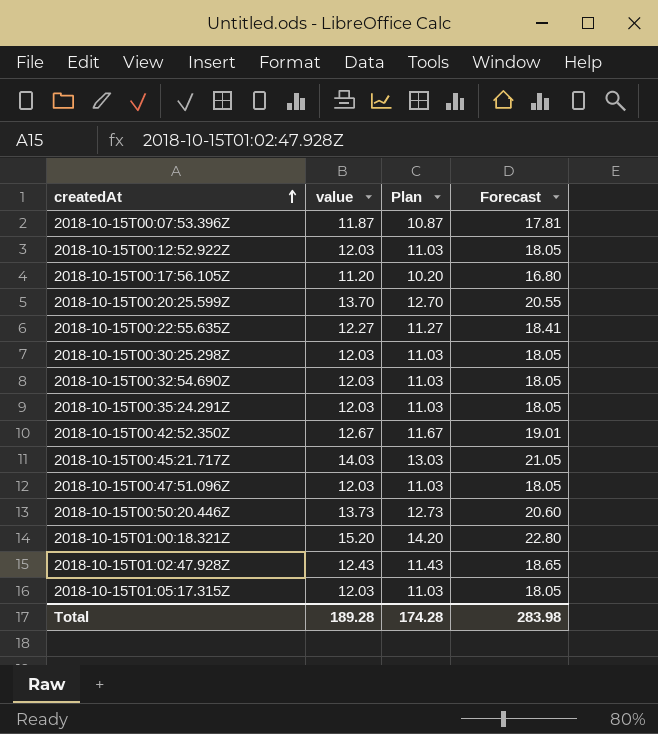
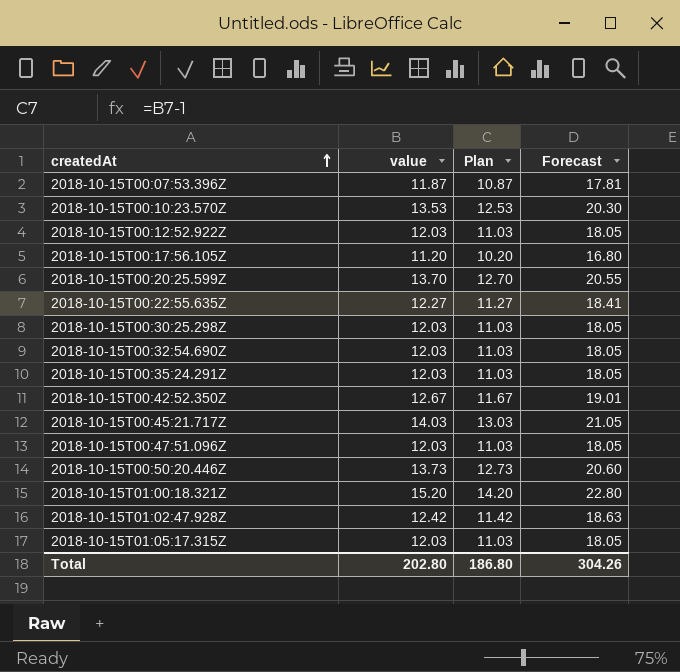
row 2018-10-15T00:10:23.570Z: none -> 13.53 | 12.53 | 20.30
2018-10-15T01:02:47.928Z | value: 12.43 -> 12.42
2018-10-15T01:02:47.928Z | Plan: 11.43 -> 11.42
2018-10-15T01:02:47.928Z | Forecast: 18.65 -> 18.63
Total | value: 189.28 -> 202.80
Total | Plan: 174.28 -> 186.80
Total | Forecast: 283.98 -> 304.26

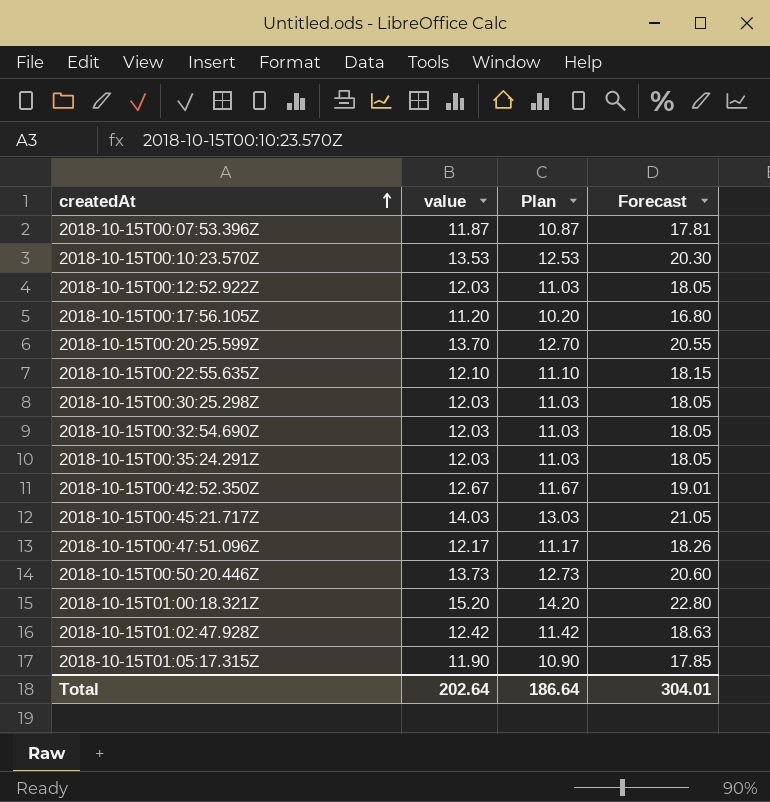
2018-10-15T00:22:55.635Z | value: 12.27 -> 12.10
2018-10-15T00:22:55.635Z | Plan: 11.27 -> 11.10
2018-10-15T00:22:55.635Z | Forecast: 18.41 -> 18.15
2018-10-15T00:47:51.096Z | value: 12.03 -> 12.17
2018-10-15T00:47:51.096Z | Plan: 11.03 -> 11.17
2018-10-15T00:47:51.096Z | Forecast: 18.05 -> 18.26
2018-10-15T01:05:17.315Z | value: 12.03 -> 11.90
2018-10-15T01:05:17.315Z | Plan: 11.03 -> 10.90
2018-10-15T01:05:17.315Z | Forecast: 18.05 -> 17.85
Total | value: 202.80 -> 202.64
Total | Plan: 186.80 -> 186.64
Total | Forecast: 304.26 -> 304.01

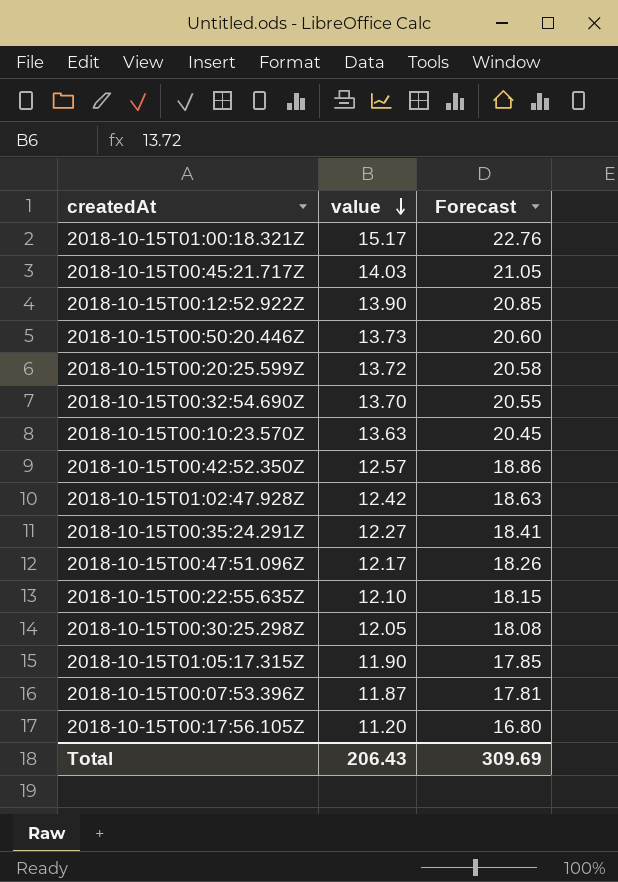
row order: createdAt ascending -> value descending
column Plan | formula: [value] - 1 -> none
2018-10-15T01:00:18.321Z | value: 15.20 -> 15.17
2018-10-15T01:00:18.321Z | Forecast: 22.80 -> 22.76
2018-10-15T00:12:52.922Z | value: 12.03 -> 13.90
2018-10-15T00:12:52.922Z | Forecast: 18.05 -> 20.85
2018-10-15T00:20:25.599Z | value: 13.70 -> 13.72
2018-10-15T00:20:25.599Z | Forecast: 20.55 -> 20.58
2018-10-15T00:32:54.690Z | value: 12.03 -> 13.70
2018-10-15T00:32:54.690Z | Forecast: 18.05 -> 20.55
2018-10-15T00:10:23.570Z | value: 13.53 -> 13.63
2018-10-15T00:10:23.570Z | Forecast: 20.30 -> 20.45
2018-10-15T00:42:52.350Z | value: 12.67 -> 12.57
2018-10-15T00:42:52.350Z | Forecast: 19.01 -> 18.86
2018-10-15T00:35:24.291Z | value: 12.03 -> 12.27
2018-10-15T00:35:24.291Z | Forecast: 18.05 -> 18.41
2018-10-15T00:30:25.298Z | value: 12.03 -> 12.05
2018-10-15T00:30:25.298Z | Forecast: 18.05 -> 18.08
Total | value: 202.64 -> 206.43
Total | Forecast: 304.01 -> 309.69

